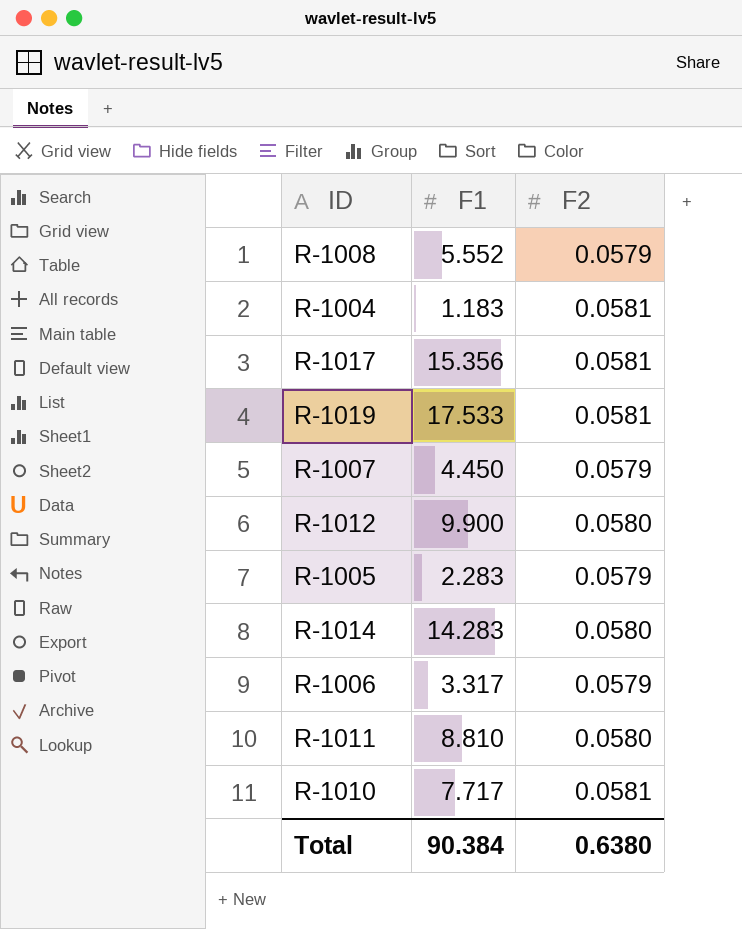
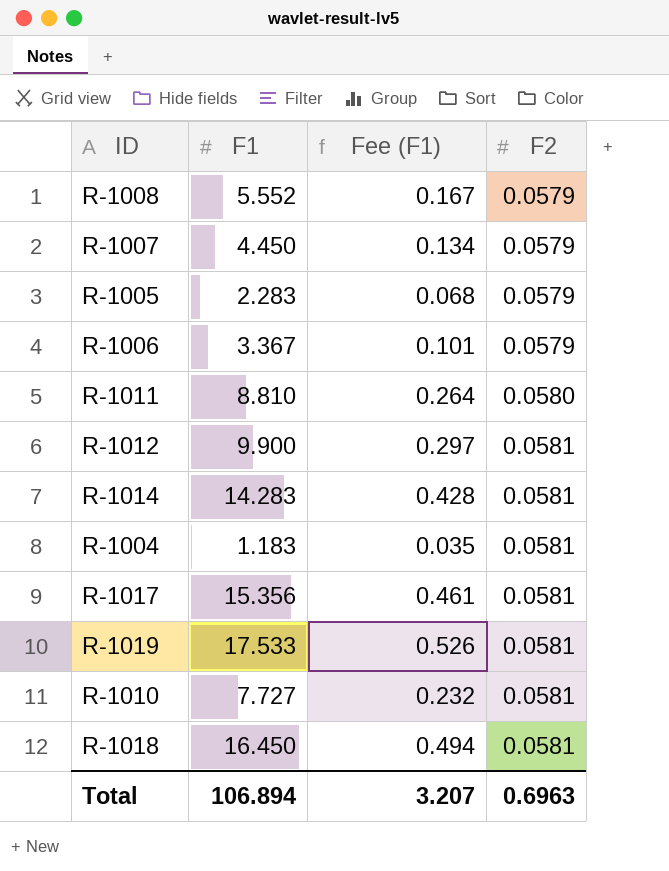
row order: none -> F2 ascending
column Fee (F1) | formula: none -> [F1] * 0.03
R-1006 | F1: 3.317 -> 3.367
R-1012 | F2: 0.0580 -> 0.0581
R-1014 | F2: 0.0580 -> 0.0581
R-1010 | F1: 7.717 -> 7.727
row R-1018: none -> 16.450 | 0.494 | 0.0581
Total | F1: 90.384 -> 106.894
Total | F2: 0.6380 -> 0.6963

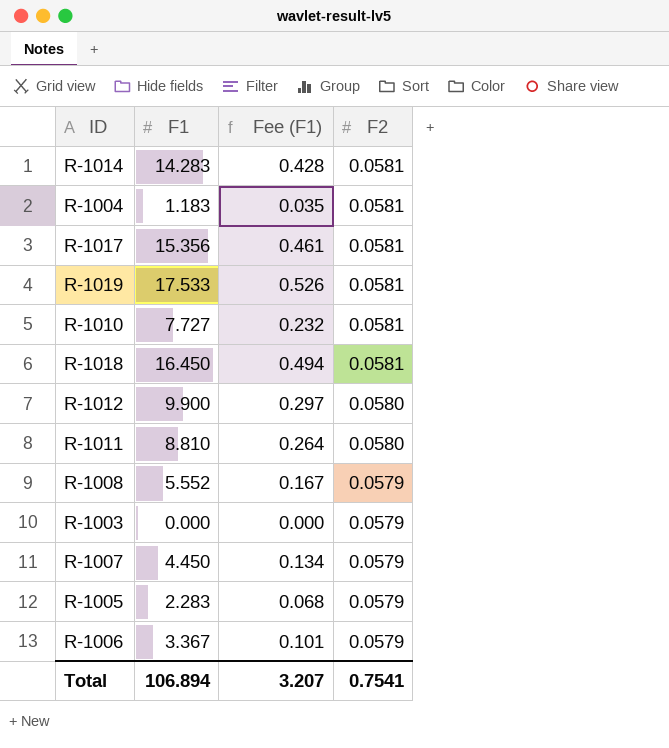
row order: F2 ascending -> F2 descending
R-1012 | F2: 0.0581 -> 0.0580
row R-1003: none -> 0.000 | 0.000 | 0.0579
Total | F2: 0.6963 -> 0.7541

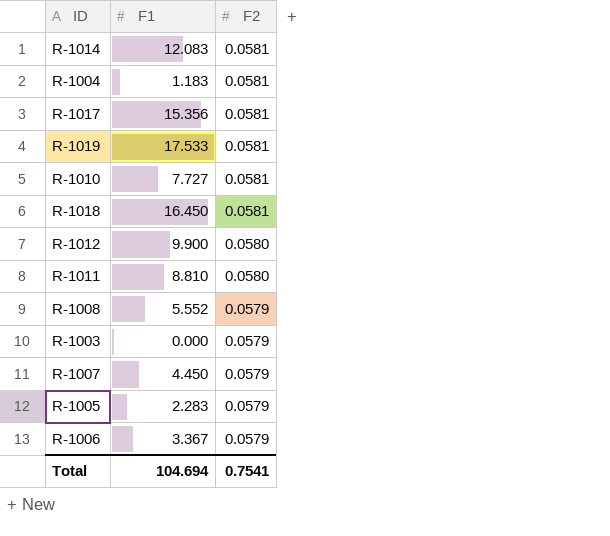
column Fee (F1) | formula: [F1] * 0.03 -> none
R-1014 | F1: 14.283 -> 12.083
Total | F1: 106.894 -> 104.694

